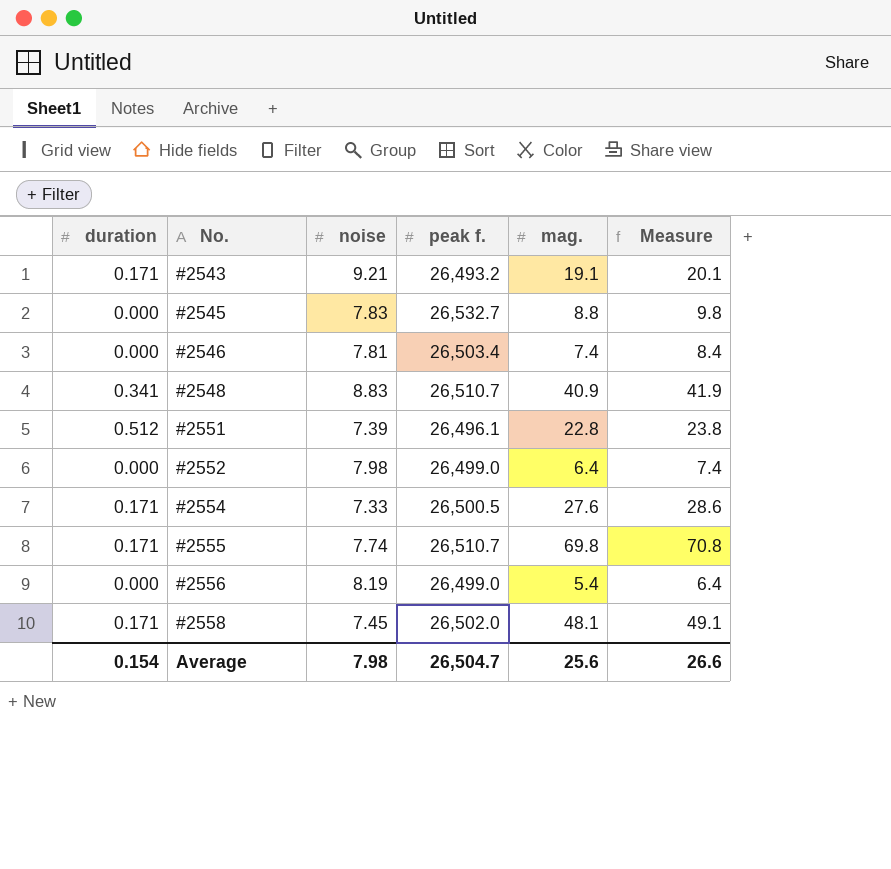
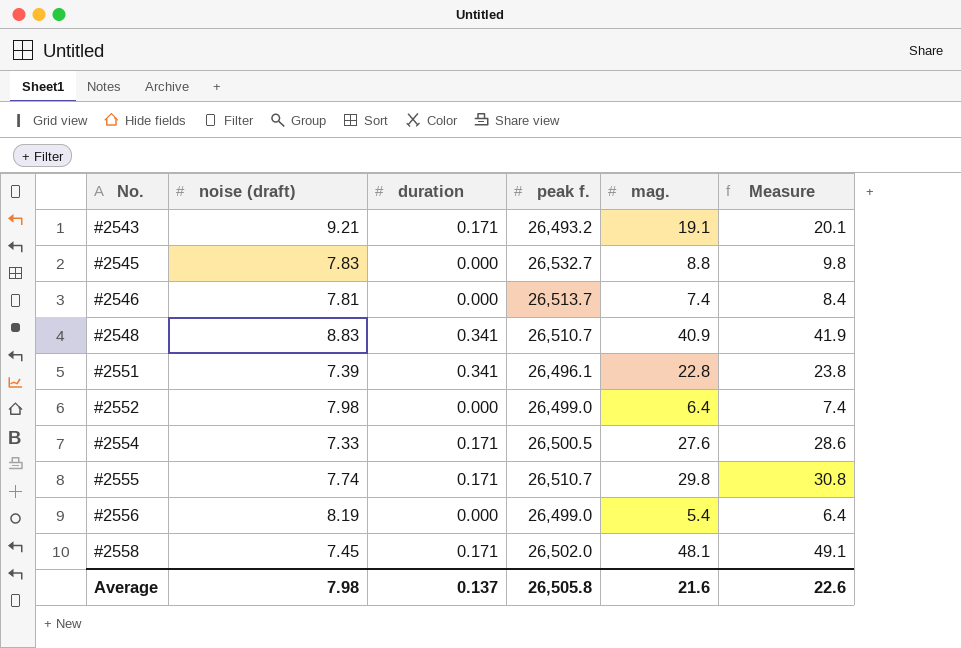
column name: noise -> noise (draft)
column duration | position: 1 -> 3
#2546 | peak f.: 26,503.4 -> 26,513.7
#2551 | duration: 0.512 -> 0.341
#2555 | mag.: 69.8 -> 29.8
#2555 | Measure: 70.8 -> 30.8
Average | duration: 0.154 -> 0.137
Average | peak f.: 26,504.7 -> 26,505.8
Average | mag.: 25.6 -> 21.6
Average | Measure: 26.6 -> 22.6

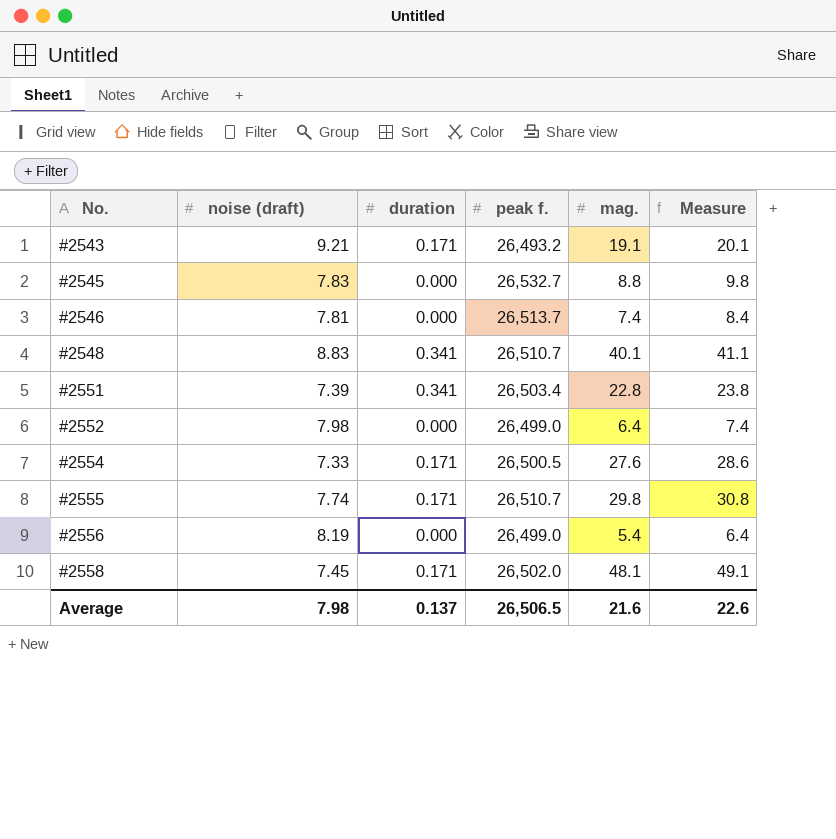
#2548 | mag.: 40.9 -> 40.1
#2548 | Measure: 41.9 -> 41.1
#2551 | peak f.: 26,496.1 -> 26,503.4
Average | peak f.: 26,505.8 -> 26,506.5

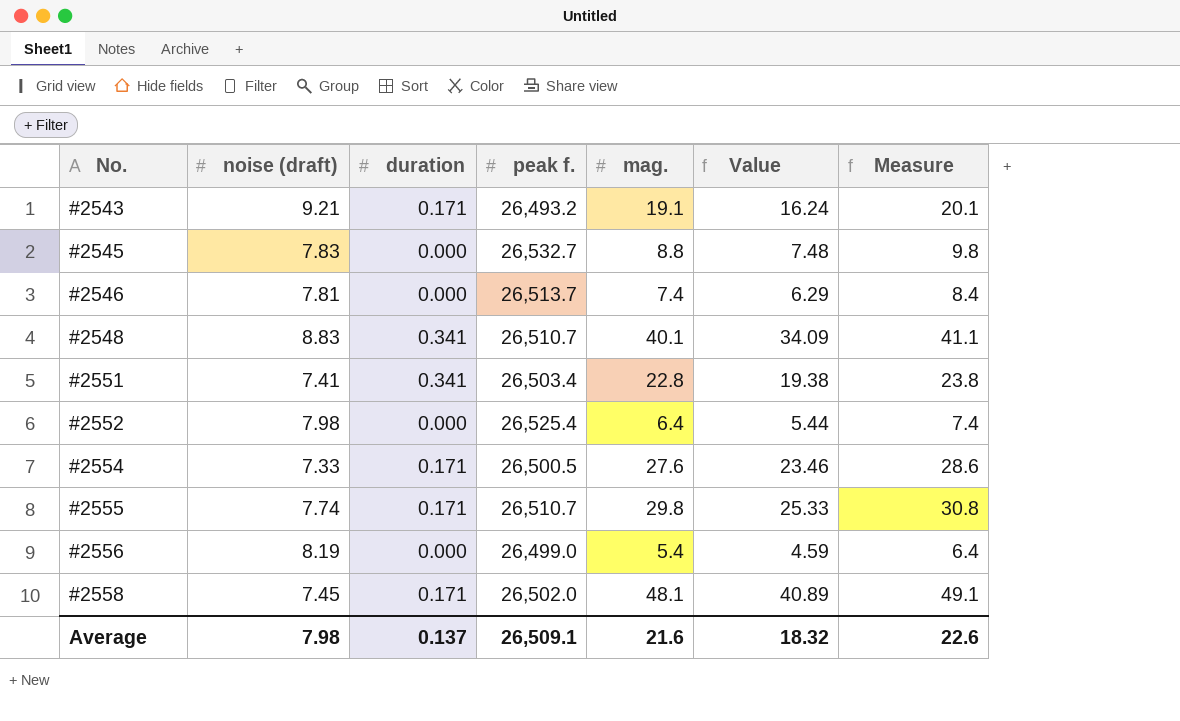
column Value | formula: none -> [mag.] * 0.85
#2551 | noise (draft): 7.39 -> 7.41
#2552 | peak f.: 26,499.0 -> 26,525.4
Average | peak f.: 26,506.5 -> 26,509.1

